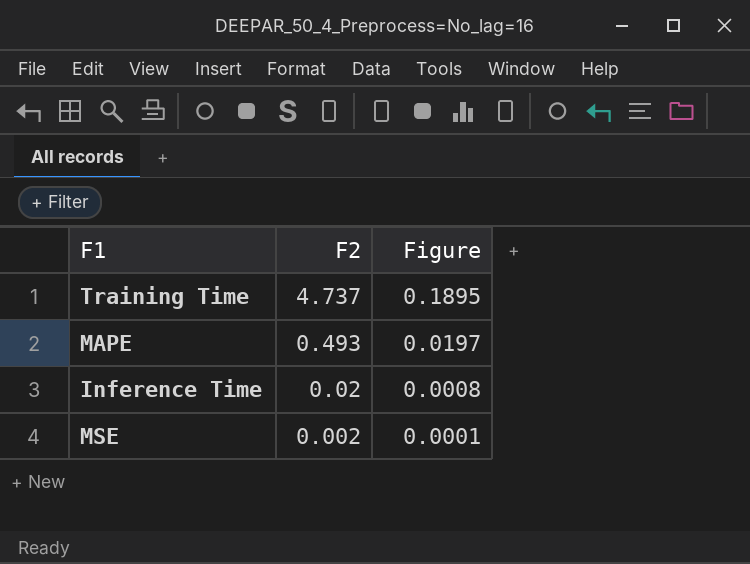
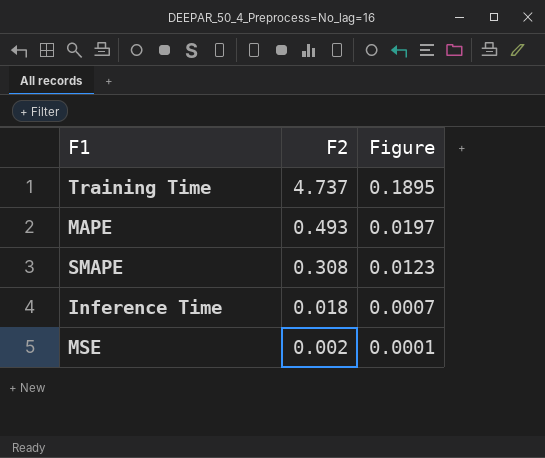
row SMAPE: none -> 0.308 | 0.0123
Inference Time | F2: 0.02 -> 0.018
Inference Time | Figure: 0.0008 -> 0.0007

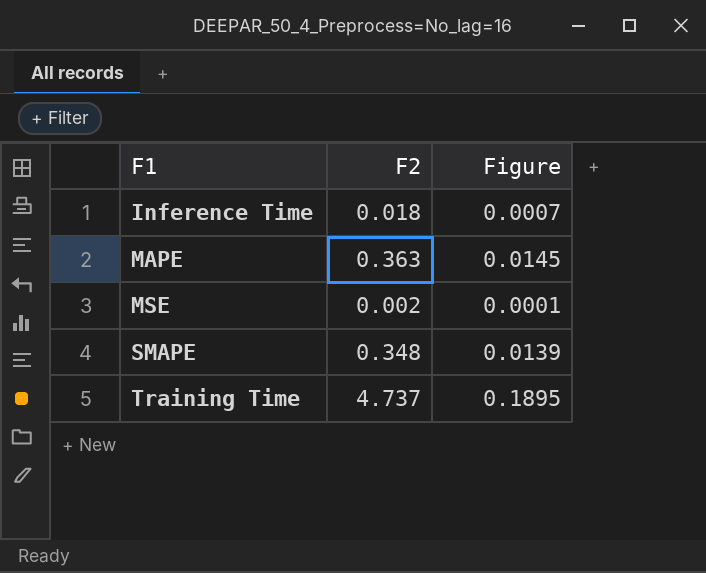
row order: F2 descending -> F1 ascending
MAPE | F2: 0.493 -> 0.363
MAPE | Figure: 0.0197 -> 0.0145
SMAPE | F2: 0.308 -> 0.348
SMAPE | Figure: 0.0123 -> 0.0139

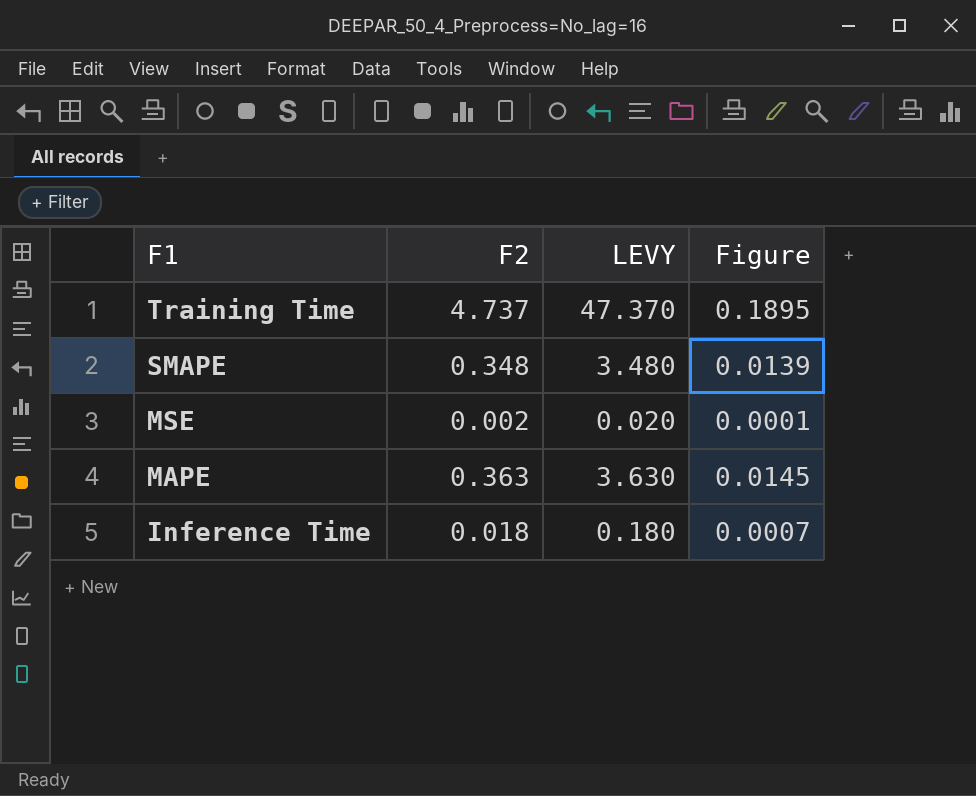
row order: F1 ascending -> F1 descending
column LEVY | formula: none -> [F2] * 10

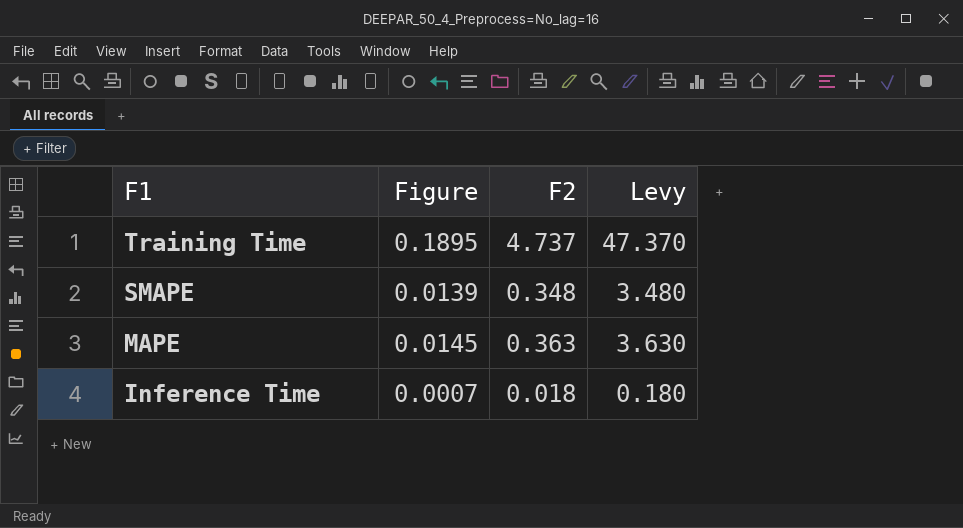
column Figure | position: 4 -> 2
column name: LEVY -> Levy
row MSE: 0.002 | 0.020 | 0.0001 -> none

